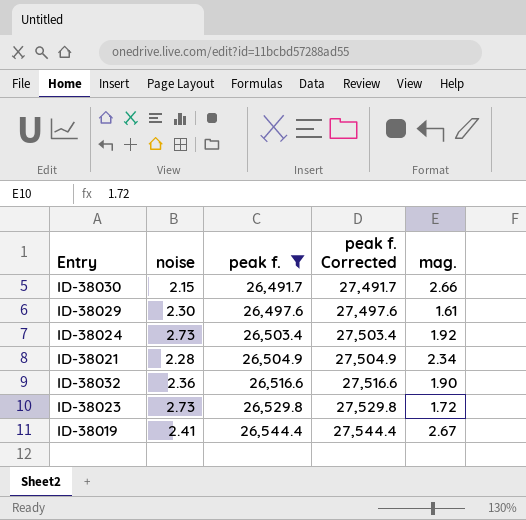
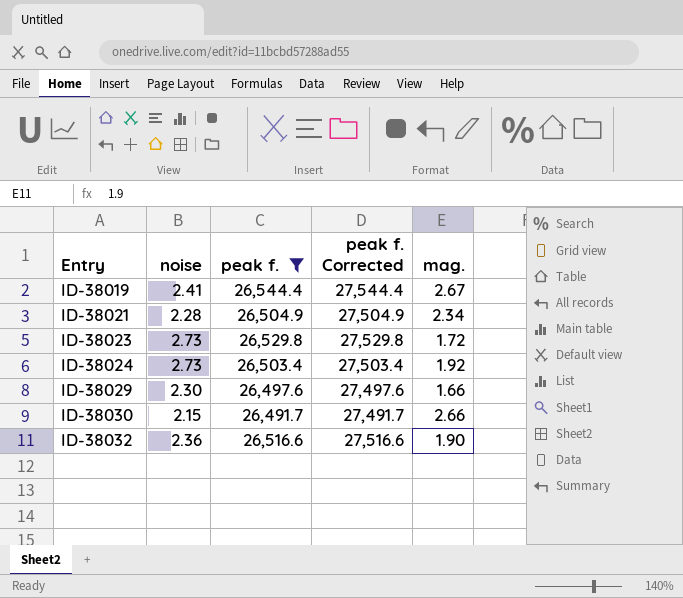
row order: peak f. ascending -> Entry ascending
ID-38029 | mag.: 1.61 -> 1.66

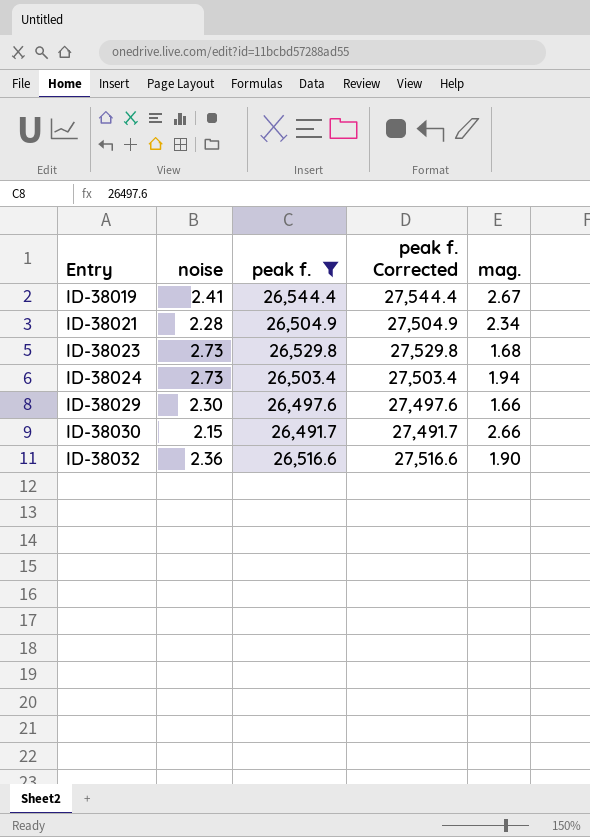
ID-38023 | mag.: 1.72 -> 1.68
ID-38024 | mag.: 1.92 -> 1.94

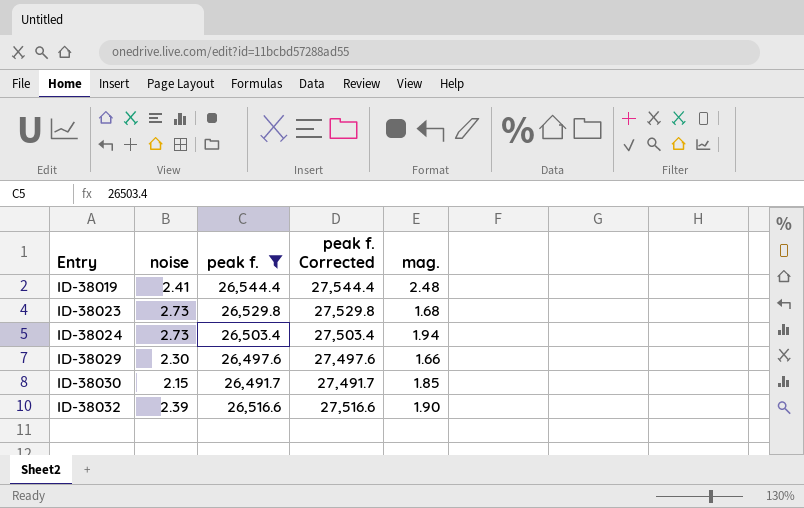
row ID-38021: 2.28 | 26,504.9 | 27,504.9 | 2.34 -> none
ID-38019 | mag.: 2.67 -> 2.48
ID-38030 | mag.: 2.66 -> 1.85
ID-38032 | noise: 2.36 -> 2.39

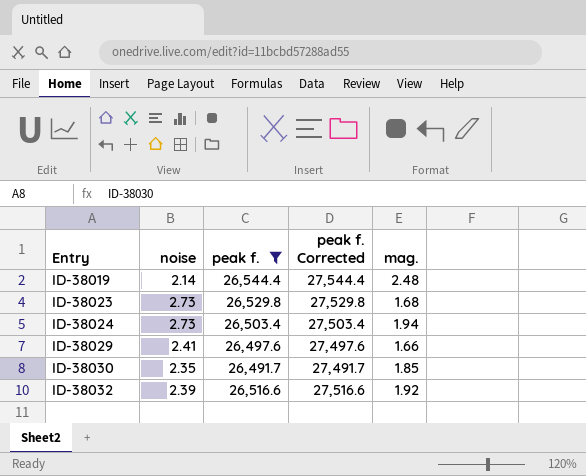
ID-38019 | noise: 2.41 -> 2.14
ID-38029 | noise: 2.30 -> 2.41
ID-38030 | noise: 2.15 -> 2.35
ID-38032 | mag.: 1.90 -> 1.92

